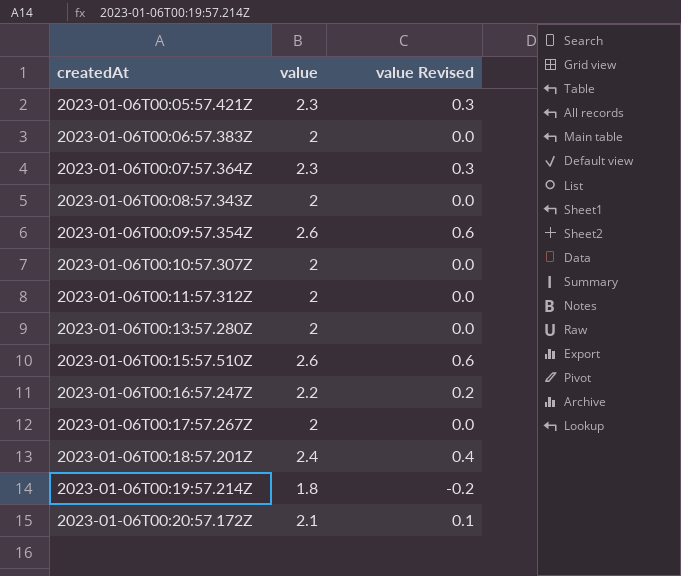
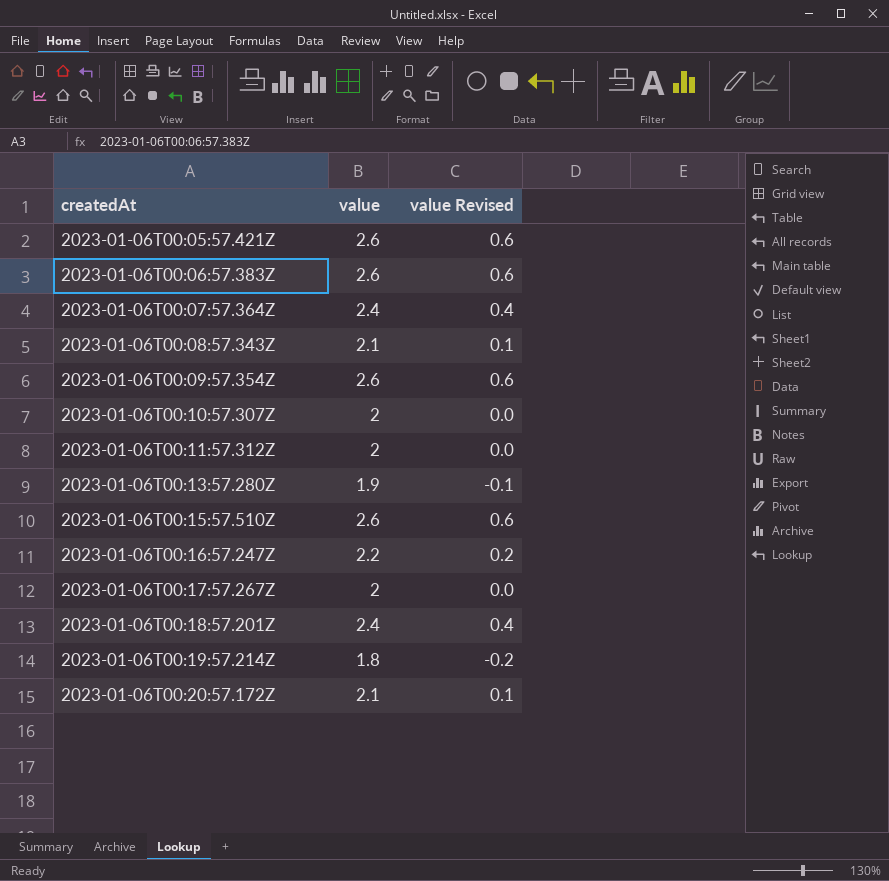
2023-01-06T00:05:57.421Z | value: 2.3 -> 2.6
2023-01-06T00:05:57.421Z | value Revised: 0.3 -> 0.6
2023-01-06T00:06:57.383Z | value: 2 -> 2.6
2023-01-06T00:06:57.383Z | value Revised: 0.0 -> 0.6
2023-01-06T00:07:57.364Z | value: 2.3 -> 2.4
2023-01-06T00:07:57.364Z | value Revised: 0.3 -> 0.4
2023-01-06T00:08:57.343Z | value: 2 -> 2.1
2023-01-06T00:08:57.343Z | value Revised: 0.0 -> 0.1
2023-01-06T00:13:57.280Z | value: 2 -> 1.9
2023-01-06T00:13:57.280Z | value Revised: 0.0 -> -0.1

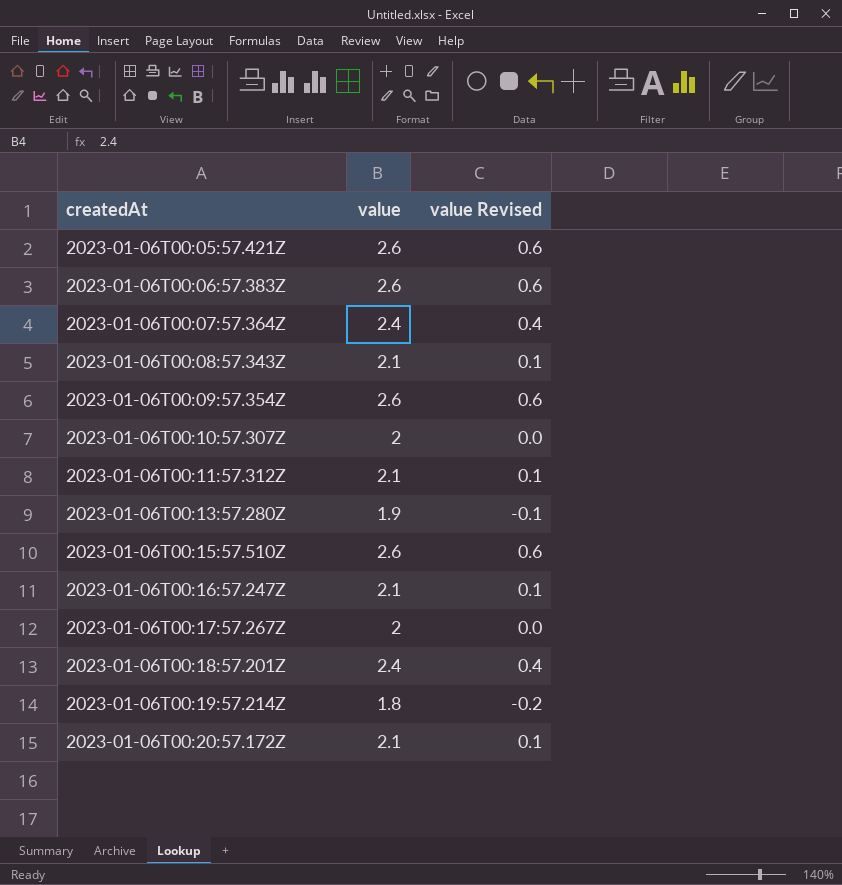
2023-01-06T00:11:57.312Z | value: 2 -> 2.1
2023-01-06T00:11:57.312Z | value Revised: 0.0 -> 0.1
2023-01-06T00:16:57.247Z | value: 2.2 -> 2.1
2023-01-06T00:16:57.247Z | value Revised: 0.2 -> 0.1

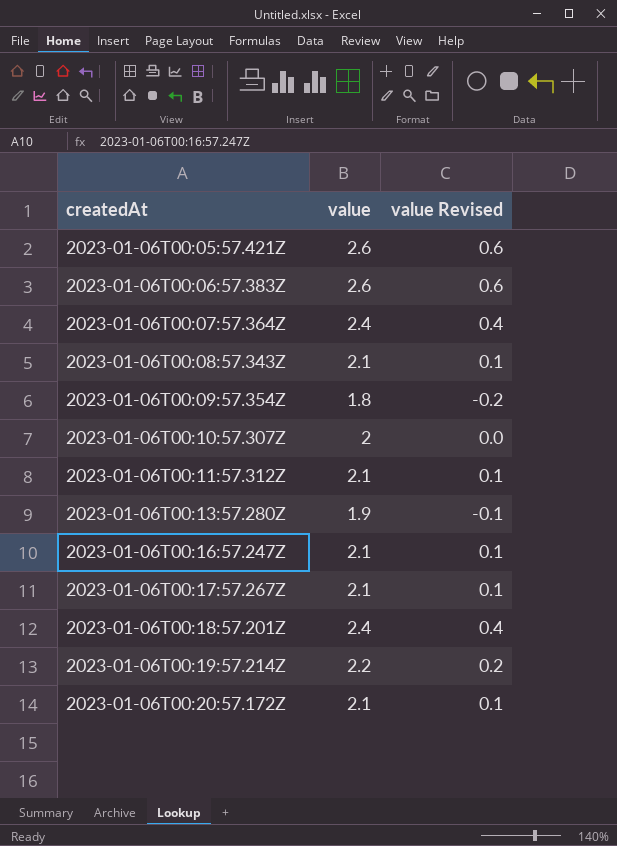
row 2023-01-06T00:15:57.510Z: 2.6 | 0.6 -> none
2023-01-06T00:09:57.354Z | value: 2.6 -> 1.8
2023-01-06T00:09:57.354Z | value Revised: 0.6 -> -0.2
2023-01-06T00:17:57.267Z | value: 2 -> 2.1
2023-01-06T00:17:57.267Z | value Revised: 0.0 -> 0.1
2023-01-06T00:19:57.214Z | value: 1.8 -> 2.2
2023-01-06T00:19:57.214Z | value Revised: -0.2 -> 0.2

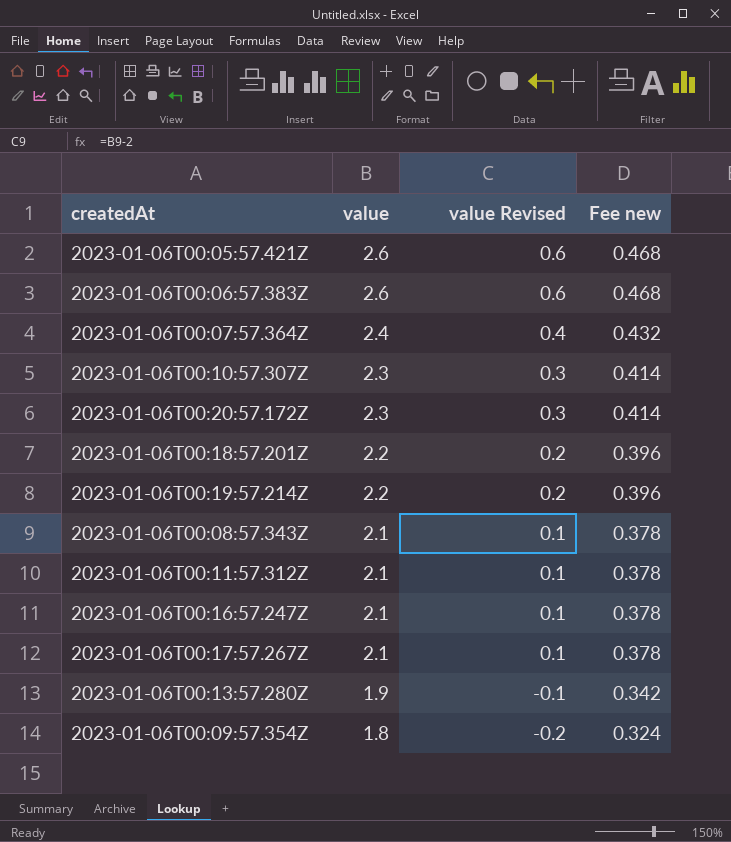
row order: createdAt ascending -> value descending
column Fee new | formula: none -> [value] * 0.18
2023-01-06T00:10:57.307Z | value: 2 -> 2.3
2023-01-06T00:10:57.307Z | value Revised: 0.0 -> 0.3
2023-01-06T00:20:57.172Z | value: 2.1 -> 2.3
2023-01-06T00:20:57.172Z | value Revised: 0.1 -> 0.3
2023-01-06T00:18:57.201Z | value: 2.4 -> 2.2
2023-01-06T00:18:57.201Z | value Revised: 0.4 -> 0.2

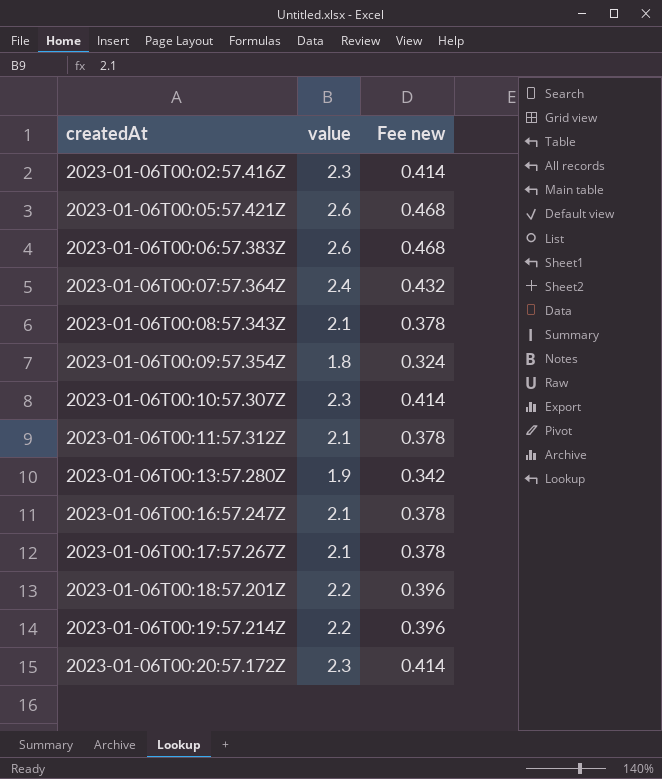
row order: value descending -> createdAt ascending
column value Revised | formula: [value] - 2 -> none
row 2023-01-06T00:02:57.416Z: none -> 2.3 | 0.414

